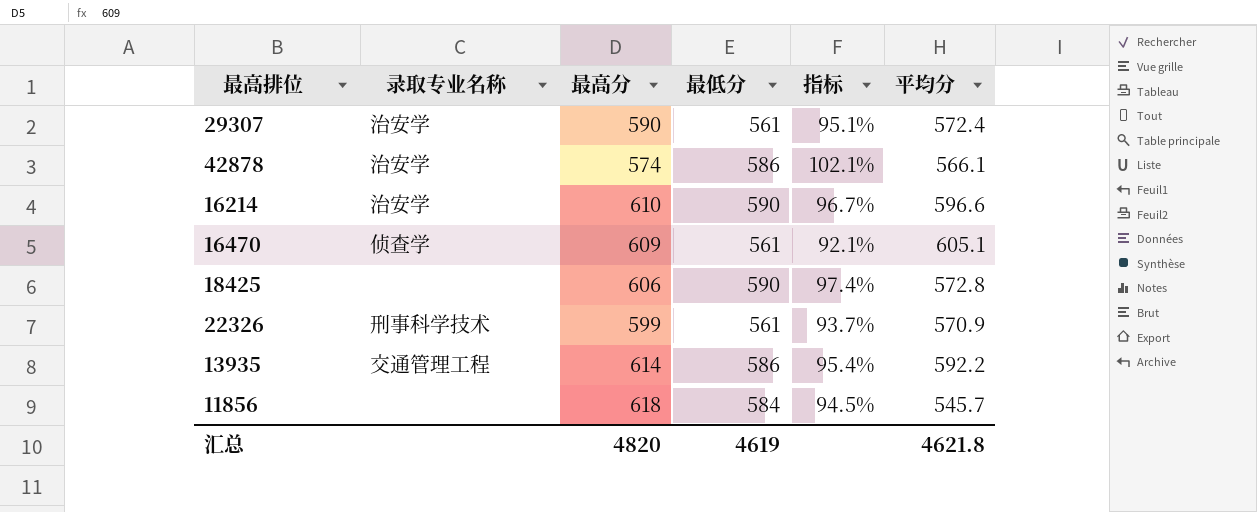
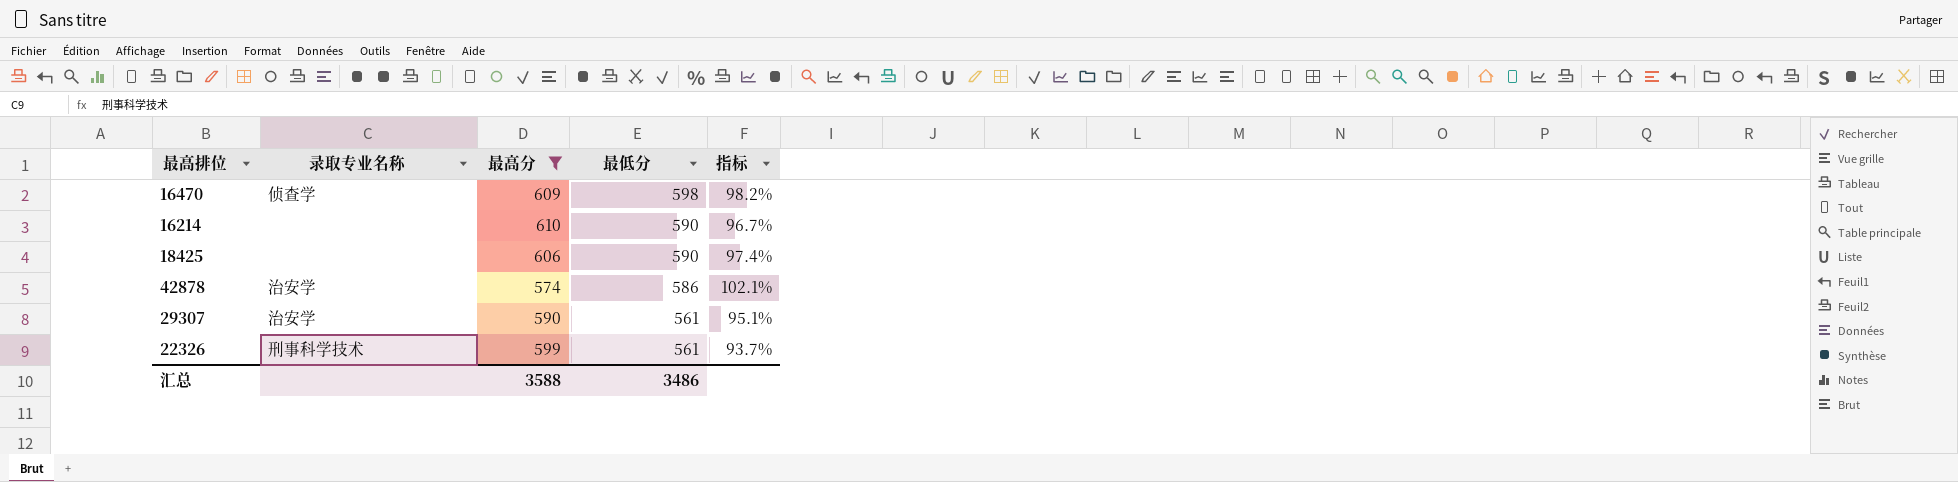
filter: none -> 最高分 <= 610
row order: none -> 最低分 descending
column 平均分 | position: 6 -> none
16470 | 最低分: 561 -> 598
16470 | 指标: 92.1% -> 98.2%
16214 | 录取专业名称: 治安学 -> none
汇总 | 最高分: 4820 -> 3588
汇总 | 最低分: 4619 -> 3486

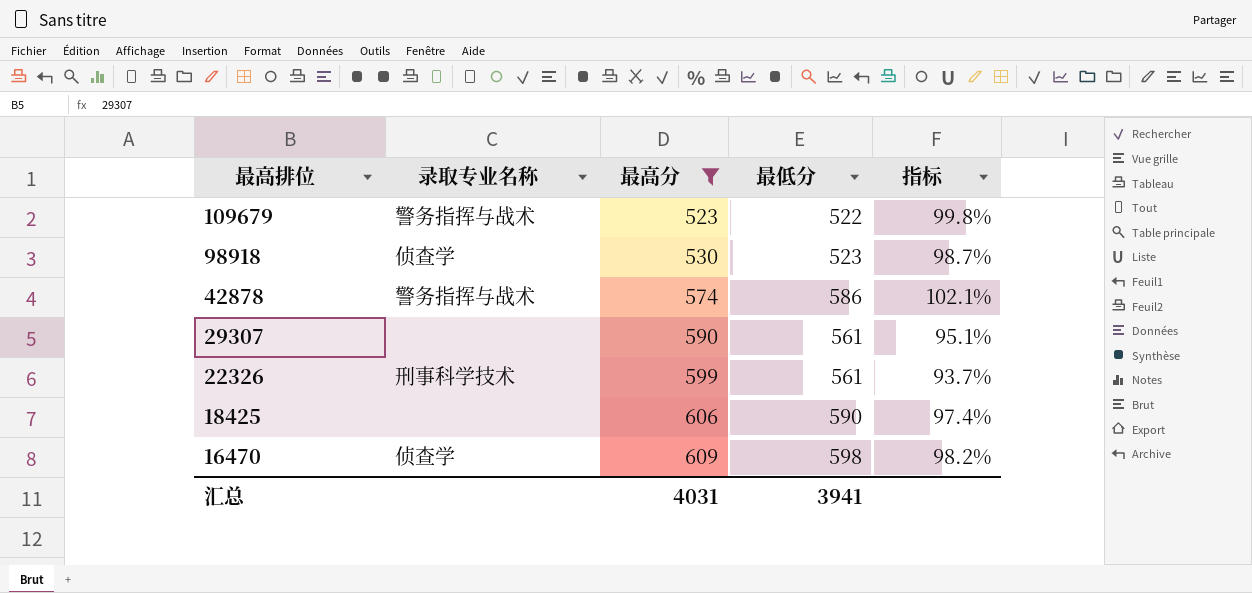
row order: 最低分 descending -> 最高排位 descending
row 16214: none | 610 | 590 | 96.7% -> none
row 109679: none -> 警务指挥与战术 | 523 | 522 | 99.8%
row 98918: none -> 侦查学 | 530 | 523 | 98.7%
42878 | 录取专业名称: 治安学 -> 警务指挥与战术
29307 | 录取专业名称: 治安学 -> none
汇总 | 最高分: 3588 -> 4031
汇总 | 最低分: 3486 -> 3941

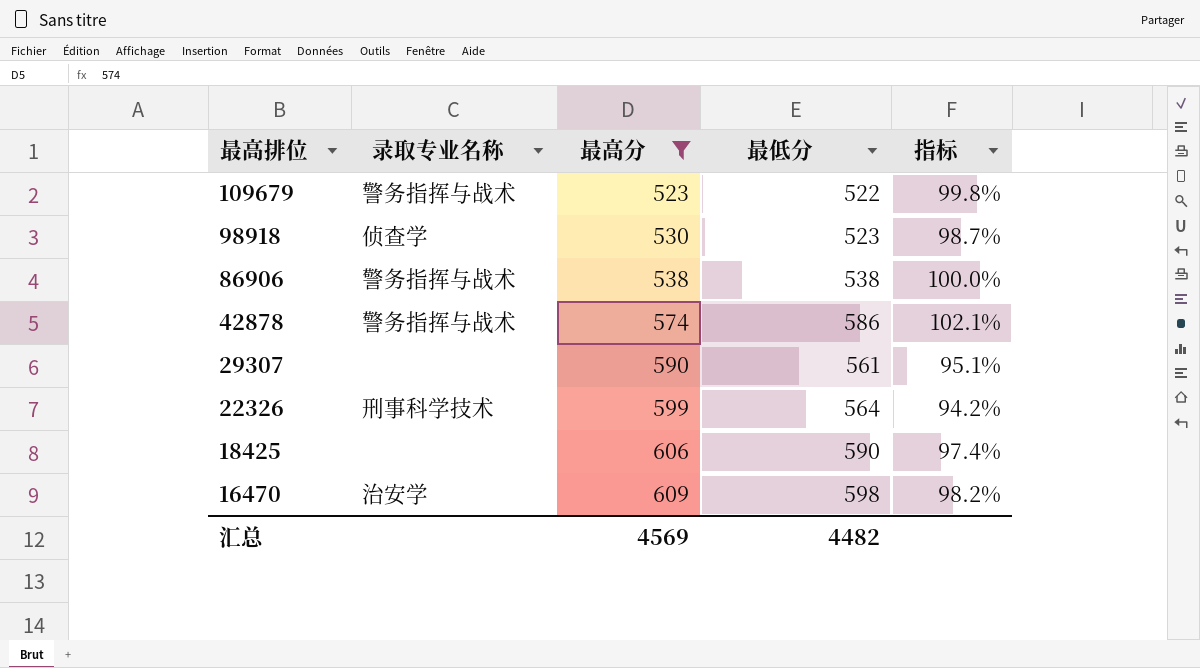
row 86906: none -> 警务指挥与战术 | 538 | 538 | 100.0%
22326 | 最低分: 561 -> 564
22326 | 指标: 93.7% -> 94.2%
16470 | 录取专业名称: 侦查学 -> 治安学
汇总 | 最高分: 4031 -> 4569
汇总 | 最低分: 3941 -> 4482

